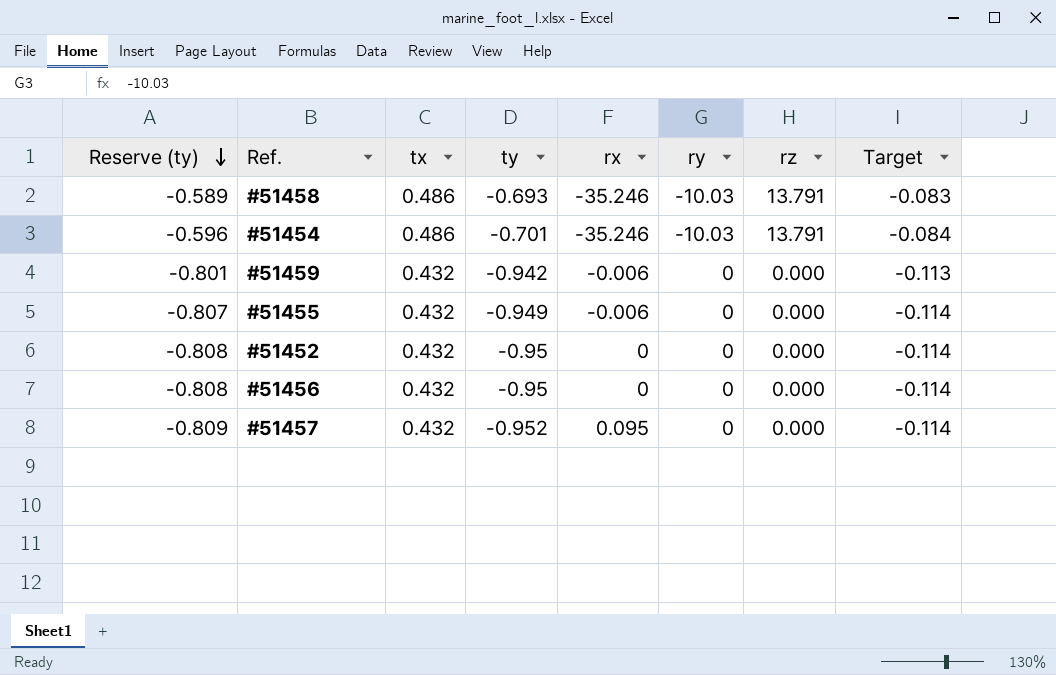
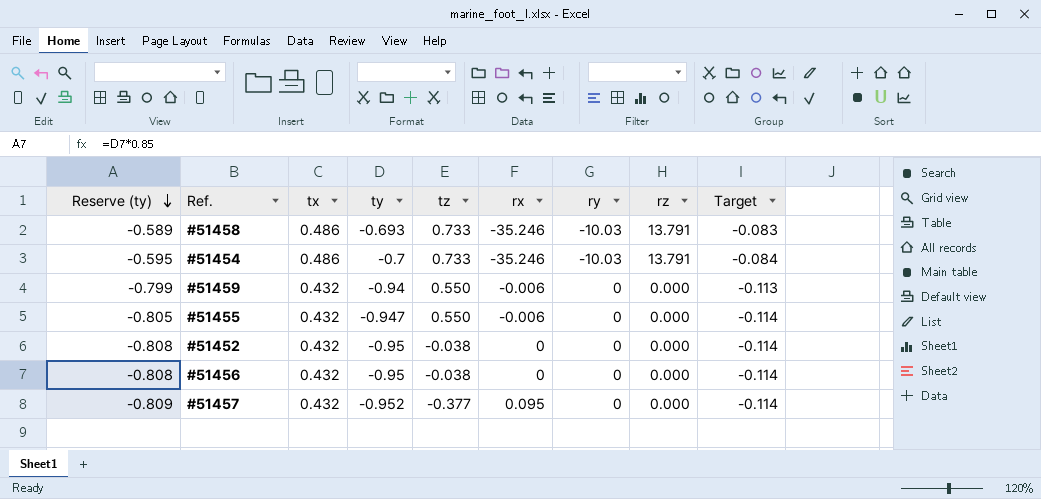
column tz | position: none -> 5
#51454 | Reserve (ty): -0.596 -> -0.595
#51454 | ty: -0.701 -> -0.7
#51459 | Reserve (ty): -0.801 -> -0.799
#51459 | ty: -0.942 -> -0.94
#51455 | Reserve (ty): -0.807 -> -0.805
#51455 | ty: -0.949 -> -0.947

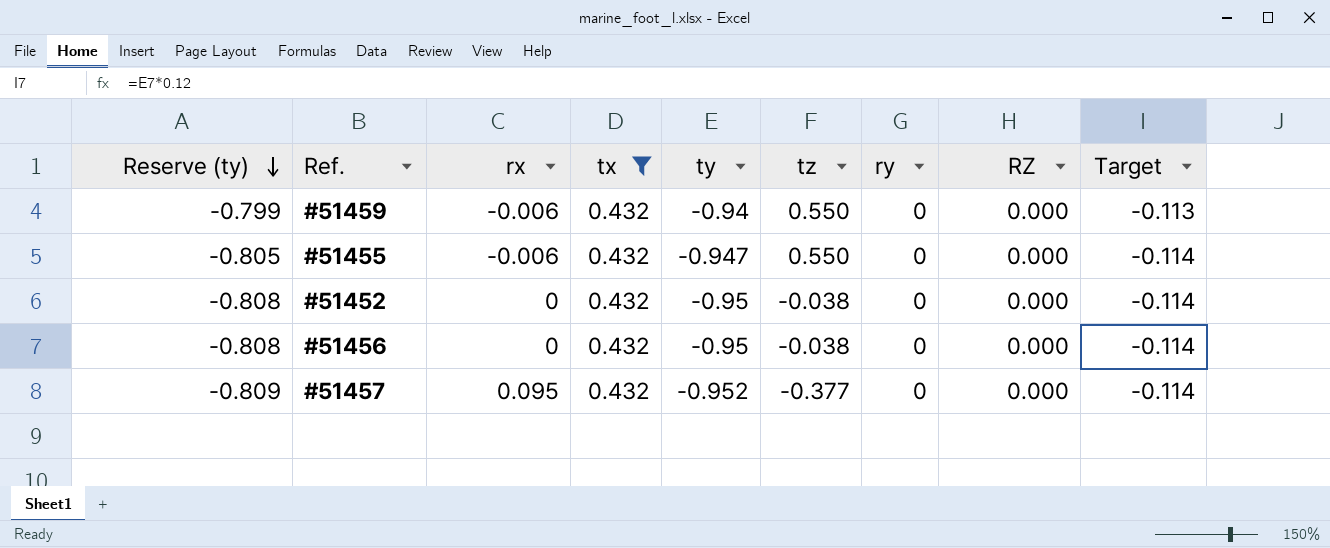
filter: none -> tx = 0.432
column rx | position: 6 -> 3
column name: rz -> RZ

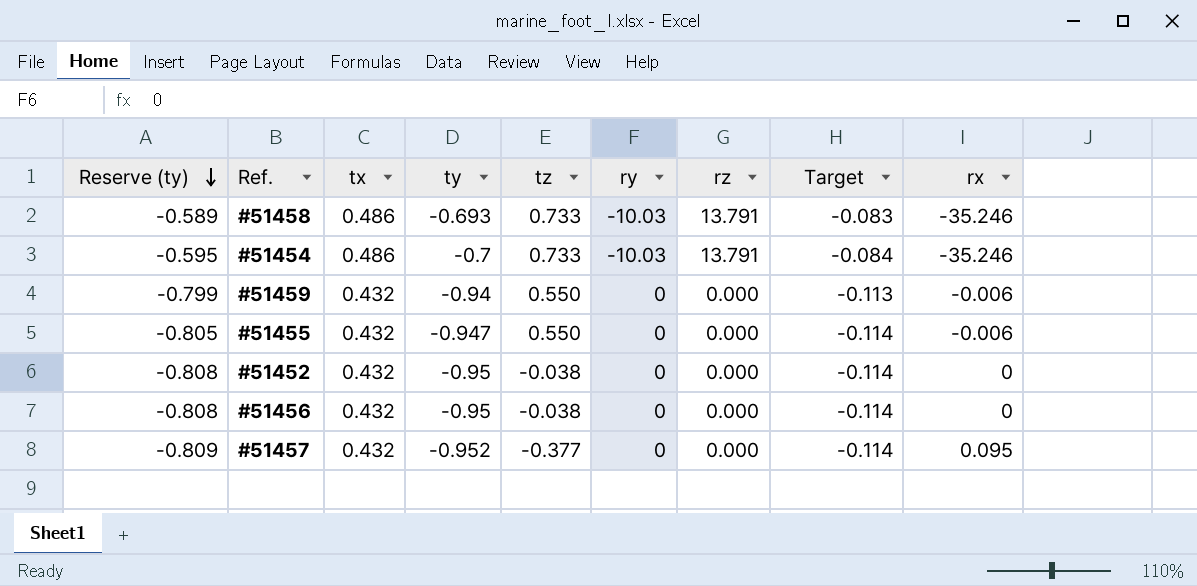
filter: tx = 0.432 -> none
column name: RZ -> rz
column rx | position: 3 -> 9

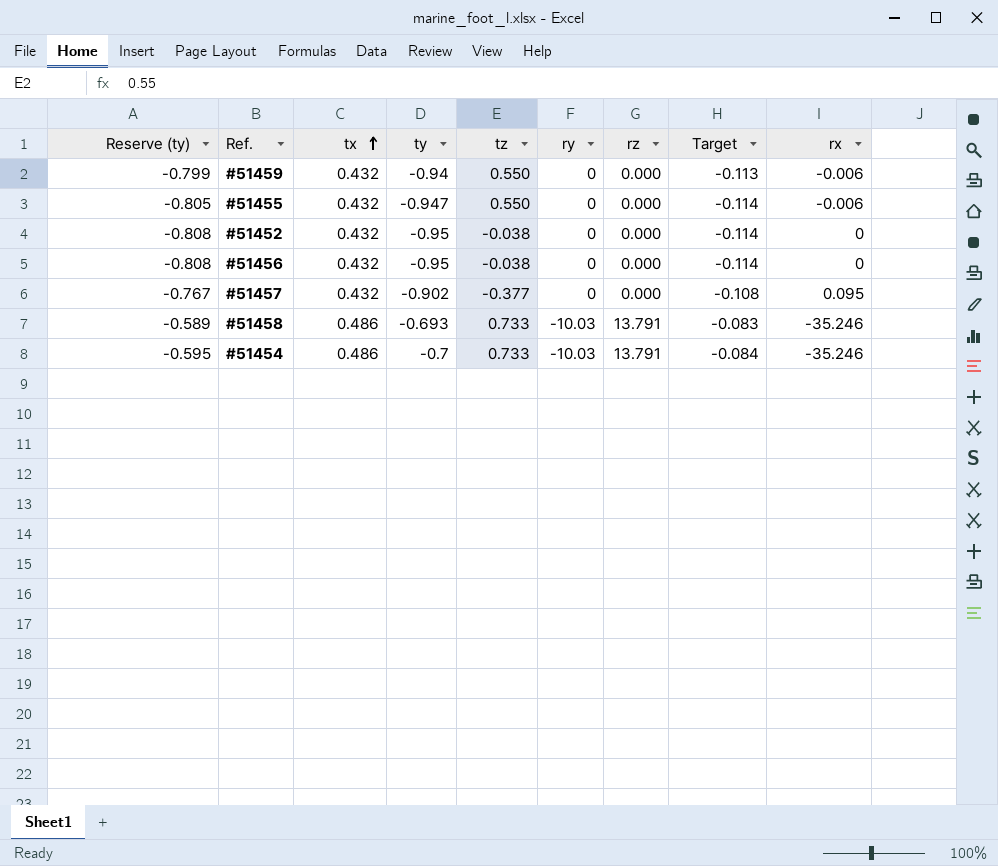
row order: Reserve (ty) descending -> tx ascending
#51457 | Reserve (ty): -0.809 -> -0.767
#51457 | ty: -0.952 -> -0.902
#51457 | Target: -0.114 -> -0.108

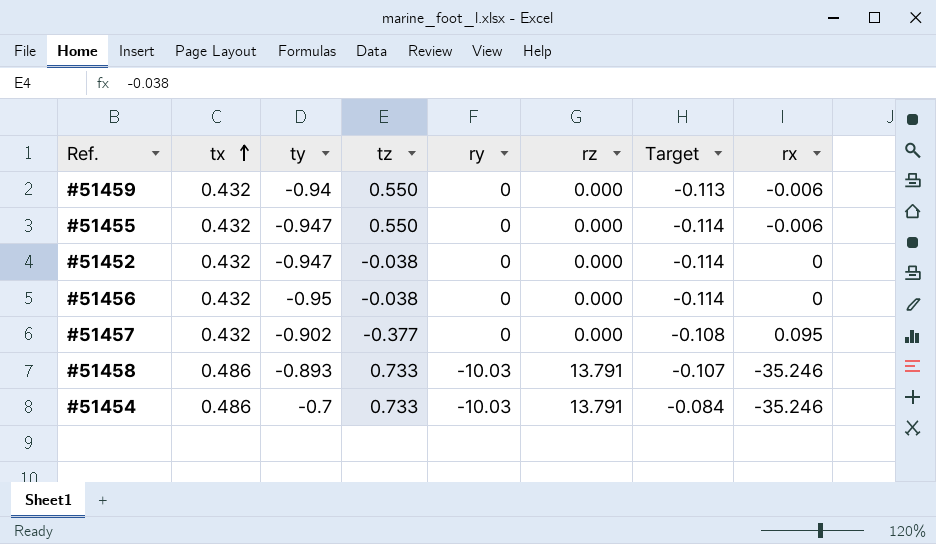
column Reserve (ty) | formula: [ty] * 0.85 -> none
#51452 | ty: -0.95 -> -0.947
#51458 | ty: -0.693 -> -0.893
#51458 | Target: -0.083 -> -0.107

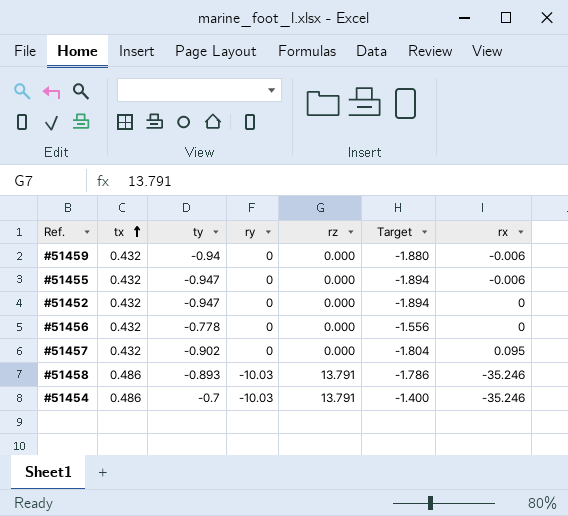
column tz | position: 4 -> none
column Target | formula: [ty] * 0.12 -> [ty] * 2
#51456 | ty: -0.95 -> -0.778

